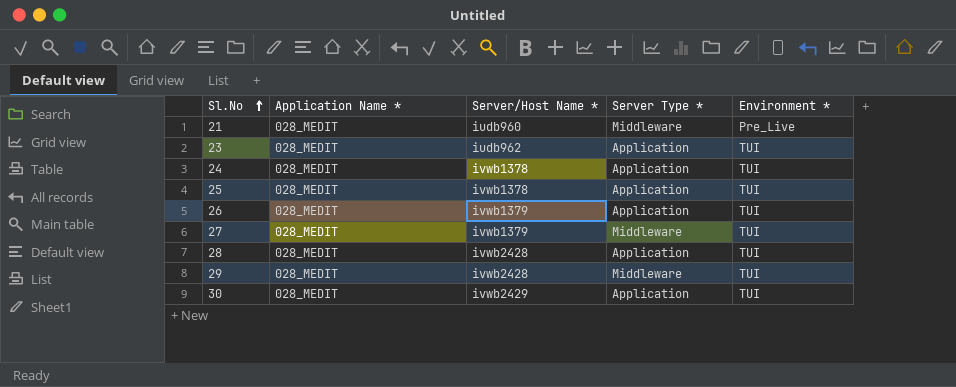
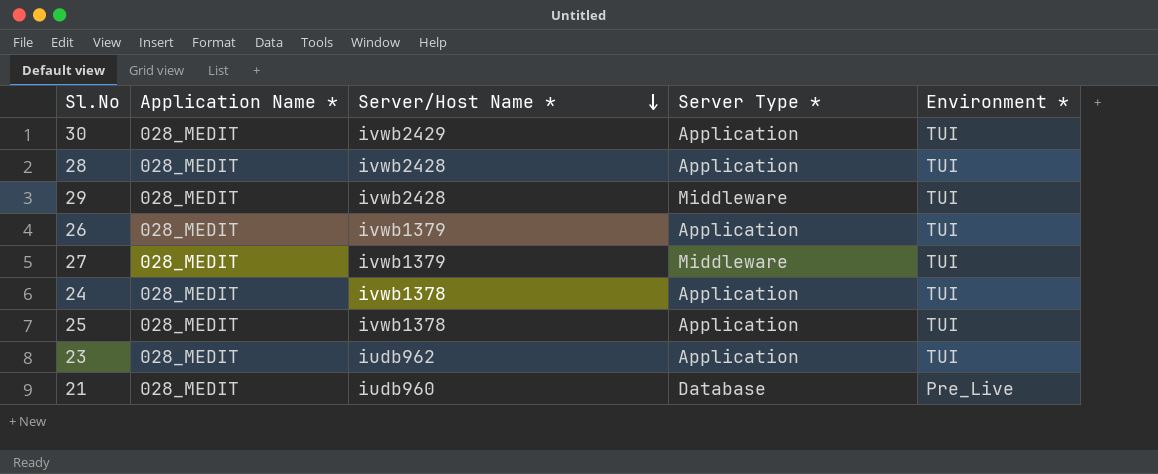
row order: Sl.No ascending -> Server/Host Name * descending
21 | Server Type *: Middleware -> Database

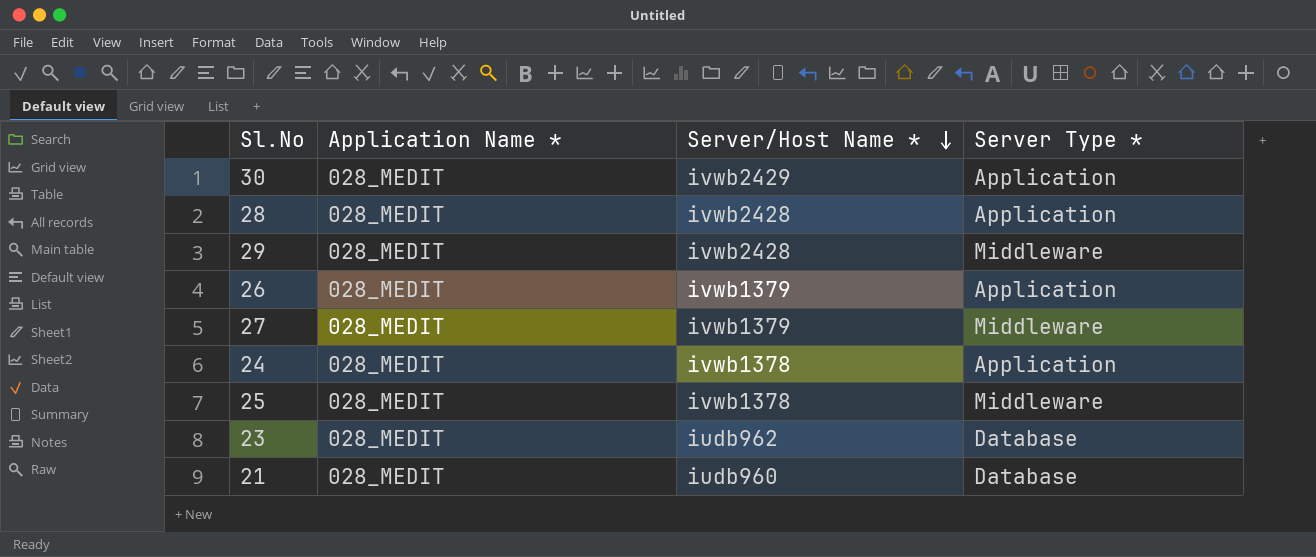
column Environment * | position: 5 -> none
25 | Server Type *: Application -> Middleware
23 | Server Type *: Application -> Database

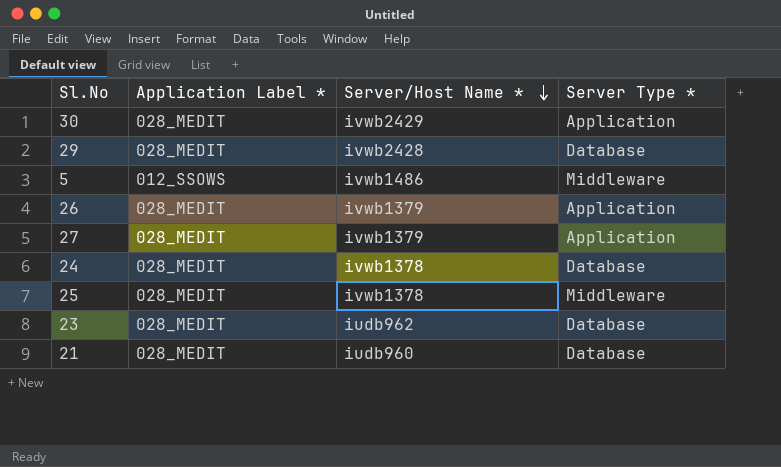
column name: Application Name * -> Application Label *
row 28: 028_MEDIT | ivwb2428 | Application -> none
29 | Server Type *: Middleware -> Database
row 5: none -> 012_SSOWS | ivwb1486 | Middleware
27 | Server Type *: Middleware -> Application
24 | Server Type *: Application -> Database

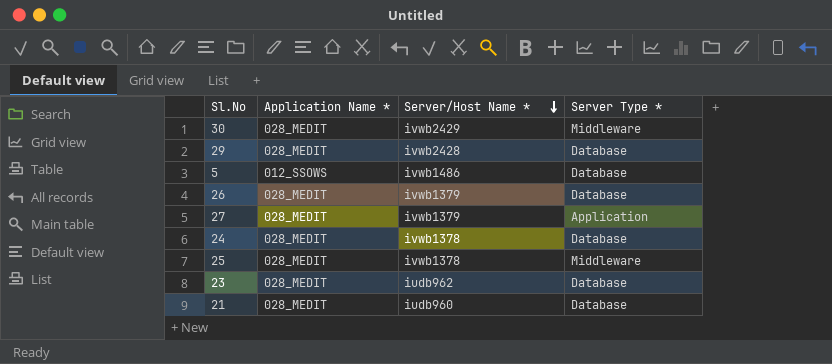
column name: Application Label * -> Application Name *
30 | Server Type *: Application -> Middleware
5 | Server Type *: Middleware -> Database
26 | Server Type *: Application -> Database

